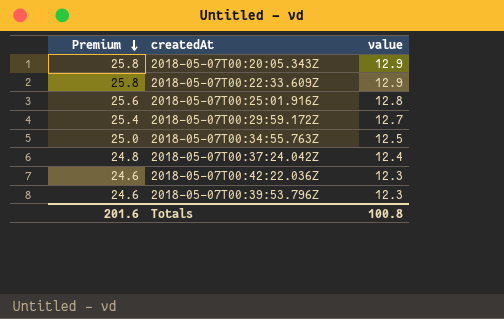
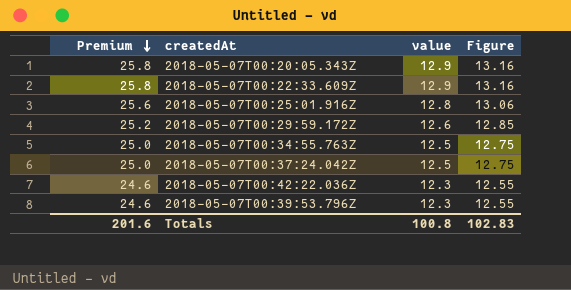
column Figure | formula: none -> [value] * 1.02
2018-05-07T00:29:59.172Z | Premium: 25.4 -> 25.2
2018-05-07T00:29:59.172Z | value: 12.7 -> 12.6
2018-05-07T00:37:24.042Z | Premium: 24.8 -> 25.0
2018-05-07T00:37:24.042Z | value: 12.4 -> 12.5

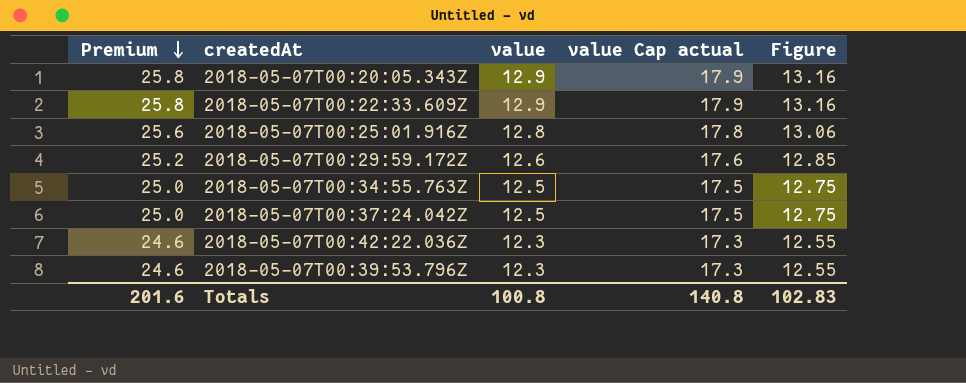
column value Cap actual | formula: none -> [value] + 5

